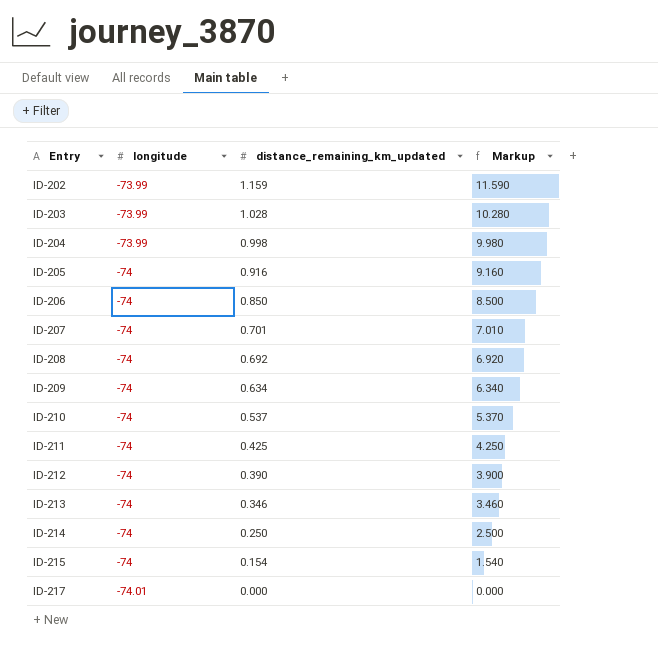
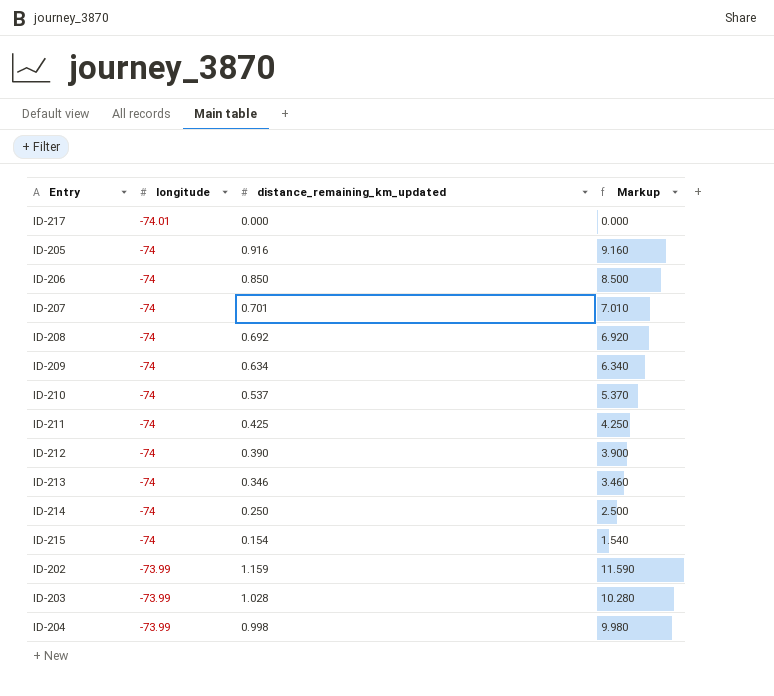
row order: Entry ascending -> longitude ascending

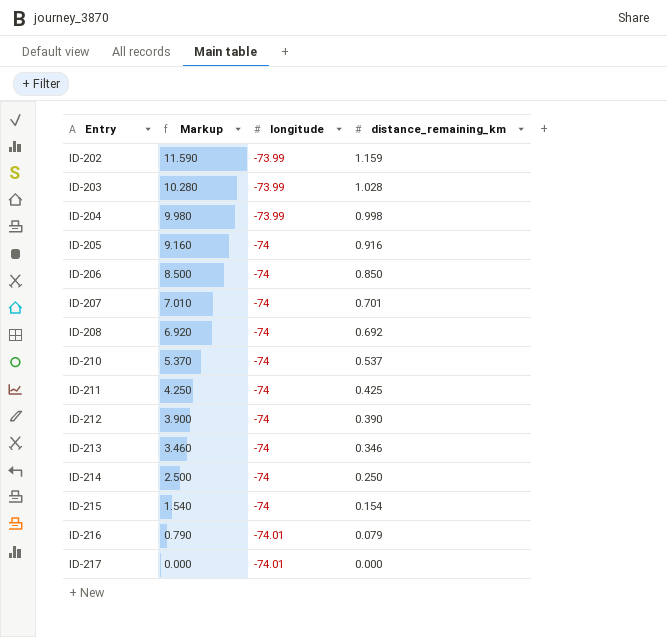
row order: longitude ascending -> Entry ascending
column Markup | position: 4 -> 2
column name: distance_remaining_km_updated -> distance_remaining_km
row ID-209: -74 | 0.634 | 6.340 -> none
row ID-216: none -> 0.790 | -74.01 | 0.079

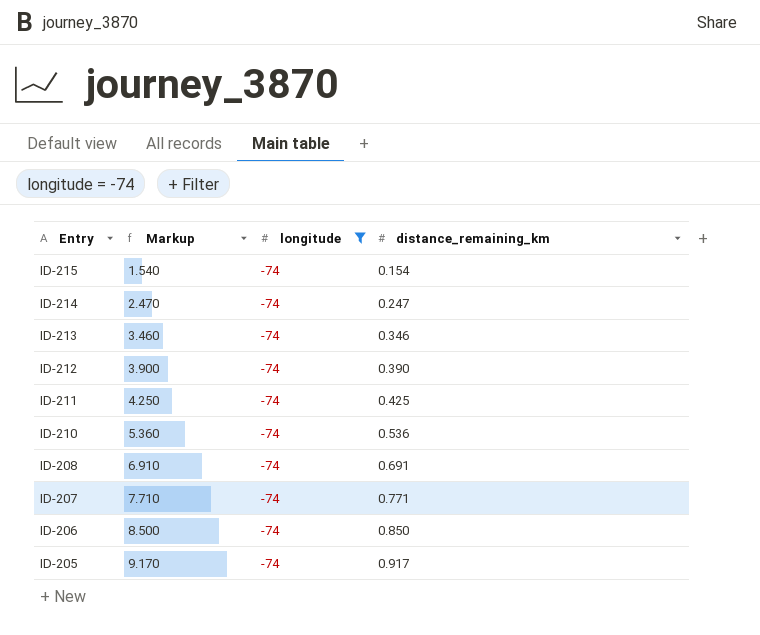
filter: none -> longitude = -74
row order: Entry ascending -> Entry descending
ID-214 | Markup: 2.500 -> 2.470
ID-214 | distance_remaining_km: 0.250 -> 0.247
ID-210 | Markup: 5.370 -> 5.360
ID-210 | distance_remaining_km: 0.537 -> 0.536
ID-208 | Markup: 6.920 -> 6.910
ID-208 | distance_remaining_km: 0.692 -> 0.691
ID-207 | Markup: 7.010 -> 7.710
ID-207 | distance_remaining_km: 0.701 -> 0.771
ID-205 | Markup: 9.160 -> 9.170
ID-205 | distance_remaining_km: 0.916 -> 0.917

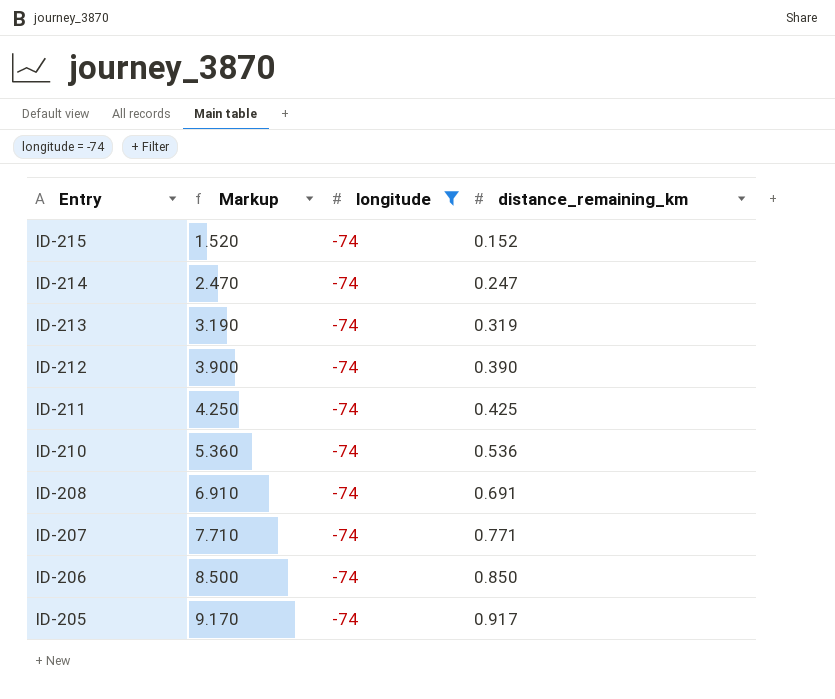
ID-215 | Markup: 1.540 -> 1.520
ID-215 | distance_remaining_km: 0.154 -> 0.152
ID-213 | Markup: 3.460 -> 3.190
ID-213 | distance_remaining_km: 0.346 -> 0.319

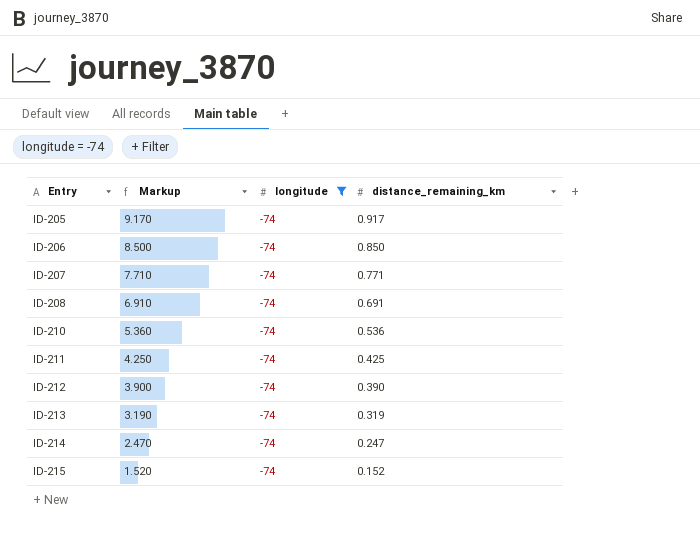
row order: Entry descending -> Entry ascending

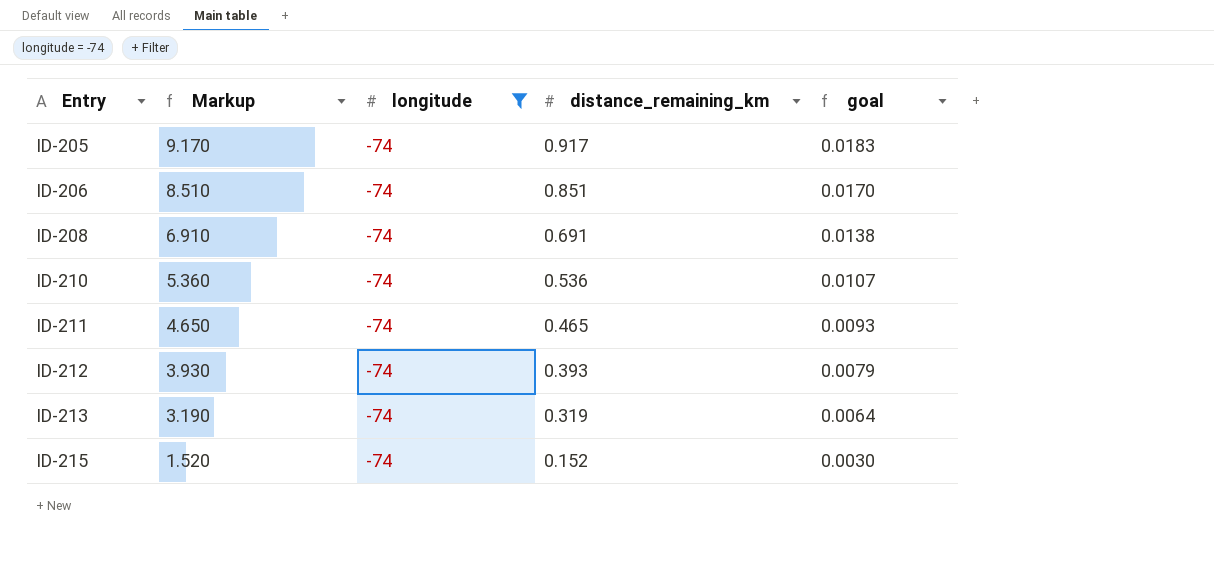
column goal | formula: none -> [distance_remaining_km] * 0.02
row ID-207: 7.710 | -74 | 0.771 -> none
row ID-214: 2.470 | -74 | 0.247 -> none
ID-206 | Markup: 8.500 -> 8.510
ID-206 | distance_remaining_km: 0.850 -> 0.851
ID-211 | Markup: 4.250 -> 4.650
ID-211 | distance_remaining_km: 0.425 -> 0.465
ID-212 | Markup: 3.900 -> 3.930
ID-212 | distance_remaining_km: 0.390 -> 0.393

